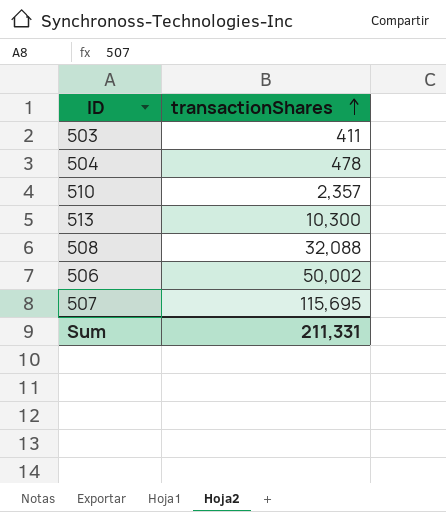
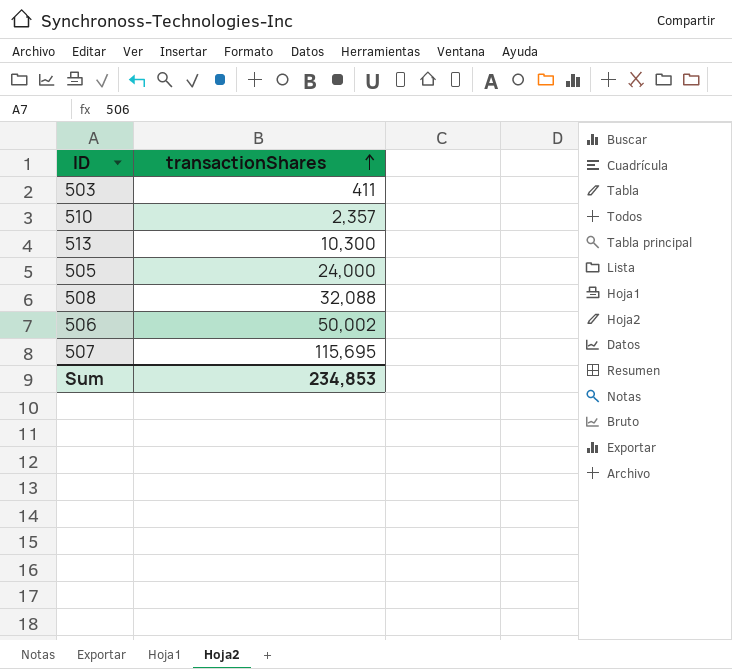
row 504: 478 -> none
row 505: none -> 24,000
Sum | transactionShares: 211,331 -> 234,853

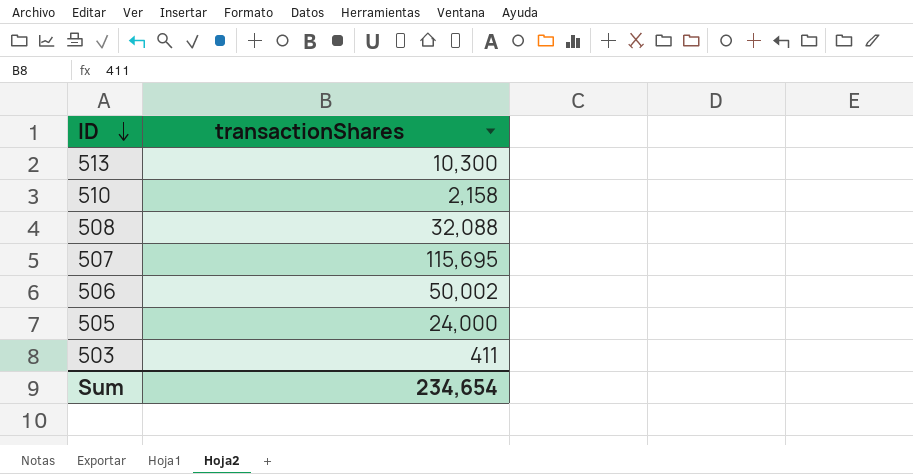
row order: transactionShares ascending -> ID descending
510 | transactionShares: 2,357 -> 2,158
Sum | transactionShares: 234,853 -> 234,654

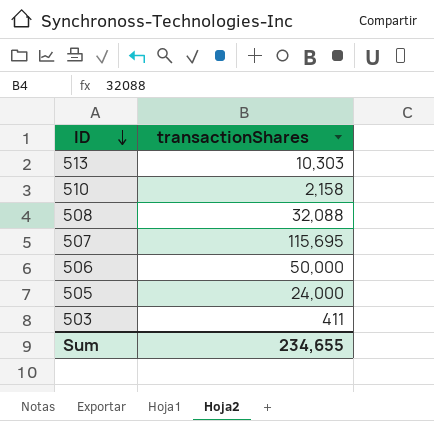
513 | transactionShares: 10,300 -> 10,303
506 | transactionShares: 50,002 -> 50,000
Sum | transactionShares: 234,654 -> 234,655

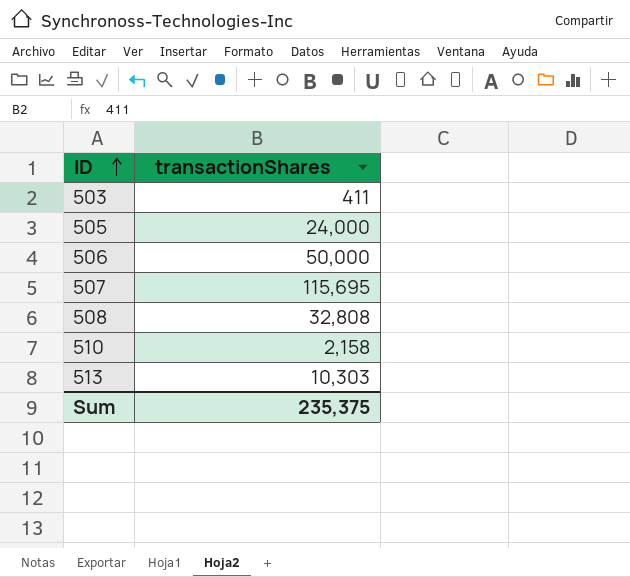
row order: ID descending -> ID ascending
508 | transactionShares: 32,088 -> 32,808
Sum | transactionShares: 234,655 -> 235,375

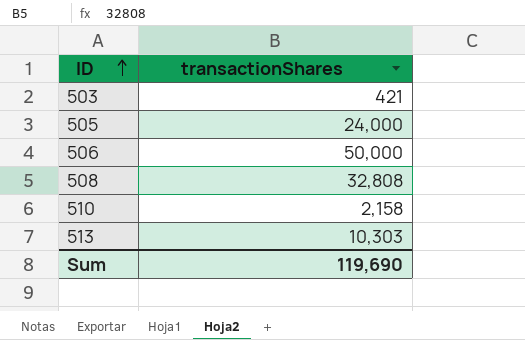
row 507: 115,695 -> none
503 | transactionShares: 411 -> 421
Sum | transactionShares: 235,375 -> 119,690

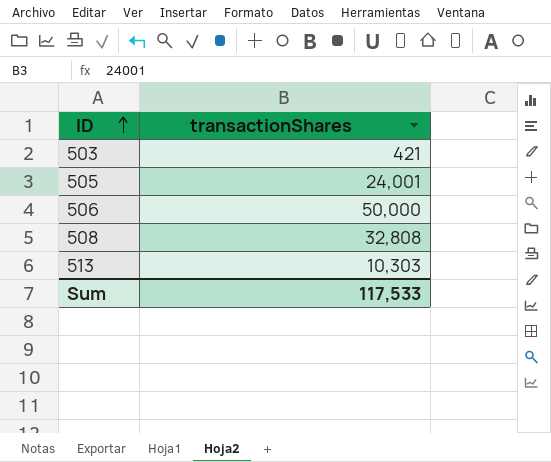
row 510: 2,158 -> none
505 | transactionShares: 24,000 -> 24,001
Sum | transactionShares: 119,690 -> 117,533

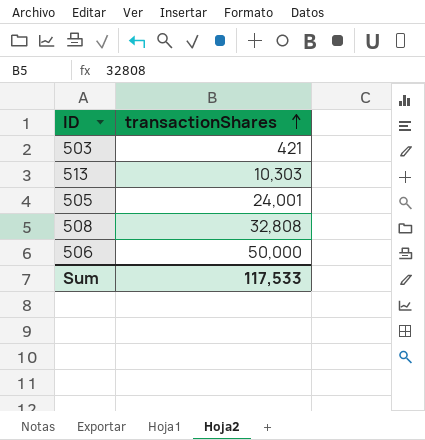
row order: ID ascending -> transactionShares ascending

